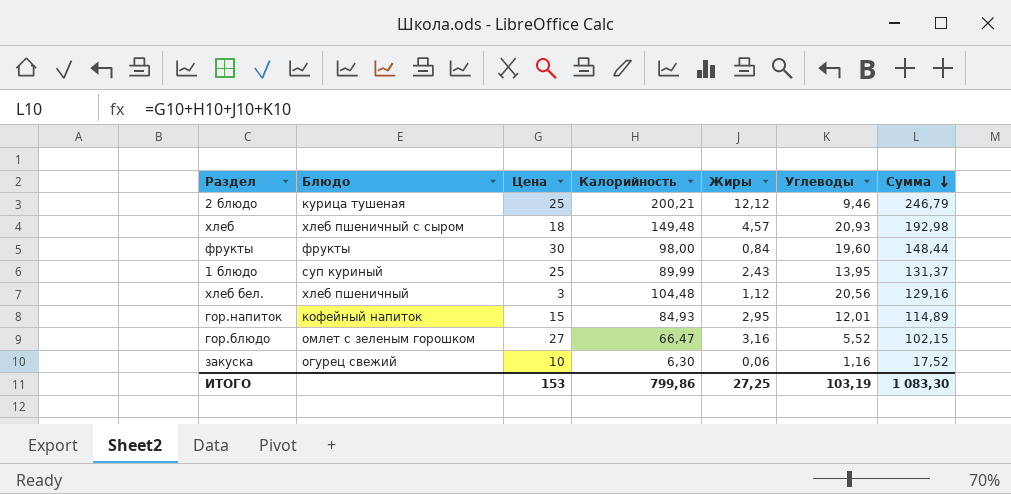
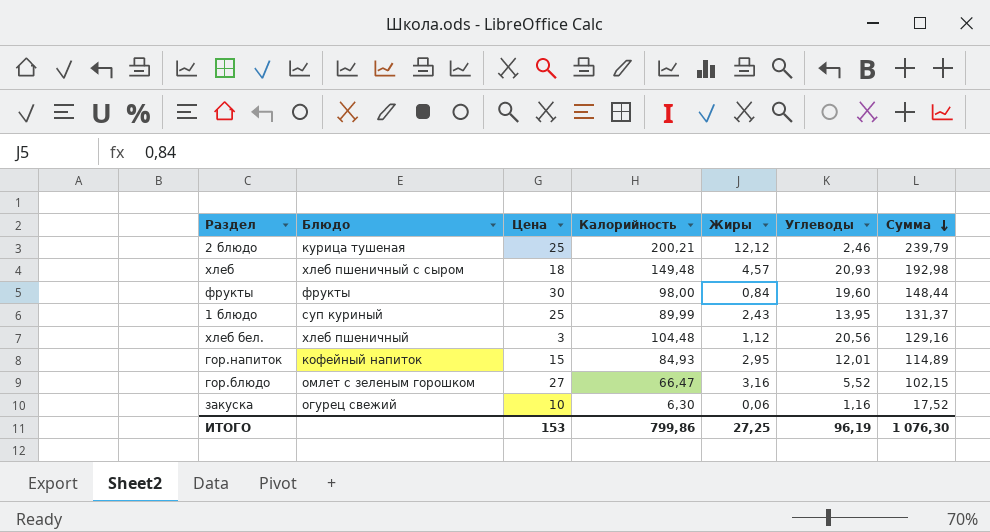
2 блюдо | Углеводы: 9,46 -> 2,46
2 блюдо | Сумма: 246,79 -> 239,79
ИТОГО | Углеводы: 103,19 -> 96,19
ИТОГО | Сумма: 1 083,30 -> 1 076,30

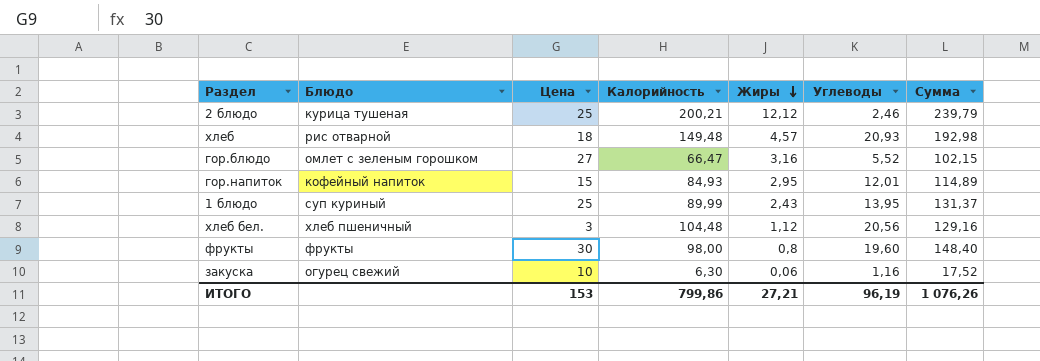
row order: Сумма descending -> Жиры descending
хлеб | Блюдо: хлеб пшеничный с сыром -> рис отварной
фрукты | Жиры: 0,84 -> 0,8
фрукты | Сумма: 148,44 -> 148,40
ИТОГО | Жиры: 27,25 -> 27,21
ИТОГО | Сумма: 1 076,30 -> 1 076,26

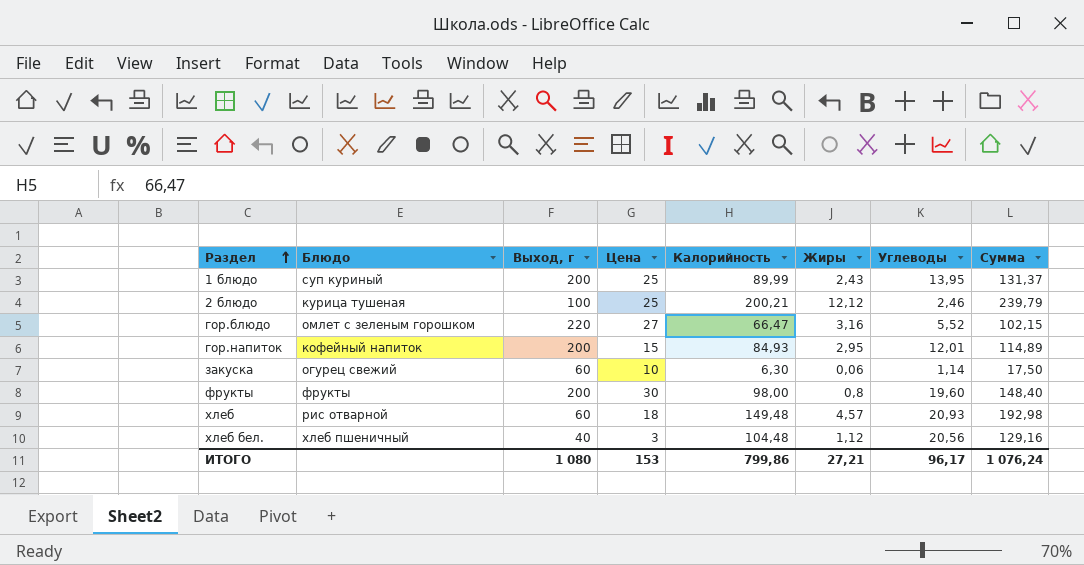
row order: Жиры descending -> Раздел ascending
column Выход, г | position: none -> 3
закуска | Углеводы: 1,16 -> 1,14
закуска | Сумма: 17,52 -> 17,50
ИТОГО | Углеводы: 96,19 -> 96,17
ИТОГО | Сумма: 1 076,26 -> 1 076,24

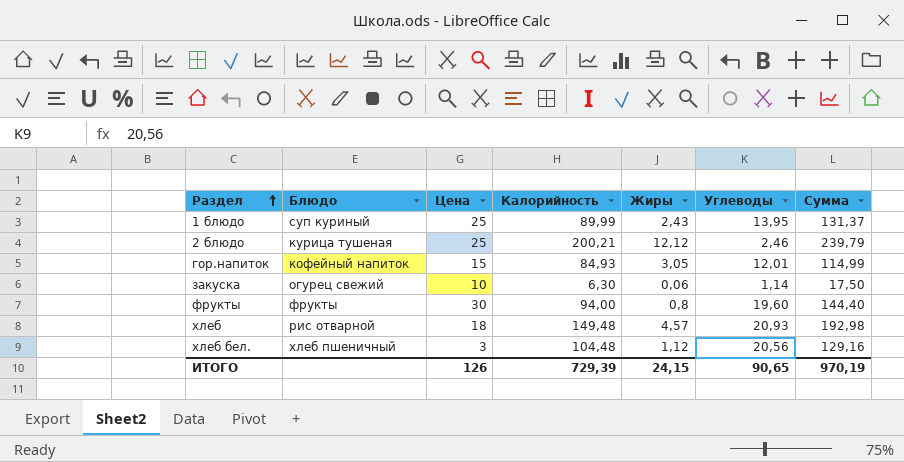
column Выход, г | position: 3 -> none
row гор.блюдо: омлет с зеленым горошком | 220 | 27 | 66,47 | 3,16 | 5,52 | 102,15 -> none
гор.напиток | Жиры: 2,95 -> 3,05
гор.напиток | Сумма: 114,89 -> 114,99
фрукты | Калорийность: 98,00 -> 94,00
фрукты | Сумма: 148,40 -> 144,40
ИТОГО | Цена: 153 -> 126
ИТОГО | Калорийность: 799,86 -> 729,39
ИТОГО | Жиры: 27,21 -> 24,15
ИТОГО | Углеводы: 96,17 -> 90,65
ИТОГО | Сумма: 1 076,24 -> 970,19

